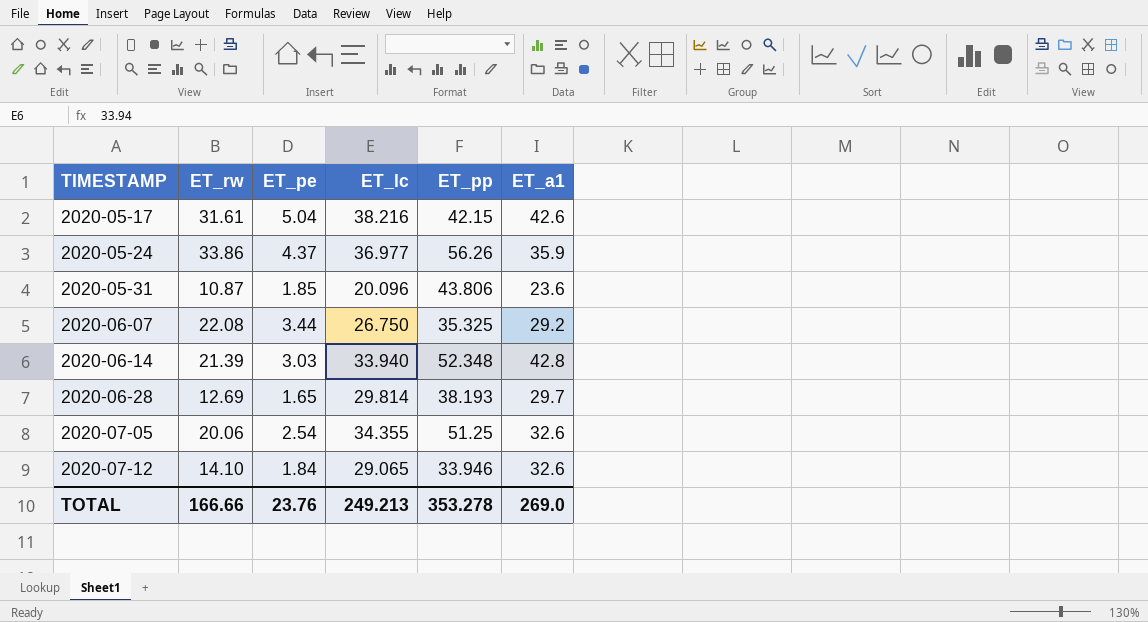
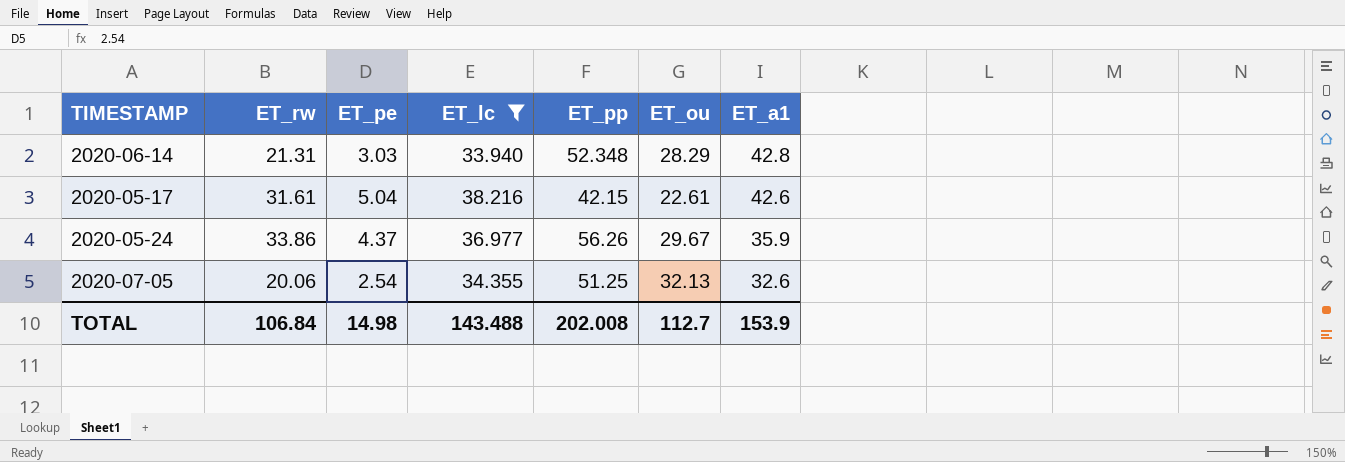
filter: none -> ET_lc >= 33.940
row order: TIMESTAMP ascending -> ET_a1 descending
column ET_ou | position: none -> 6
2020-06-14 | ET_rw: 21.39 -> 21.31
TOTAL | ET_rw: 166.66 -> 106.84
TOTAL | ET_pe: 23.76 -> 14.98
TOTAL | ET_lc: 249.213 -> 143.488
TOTAL | ET_pp: 353.278 -> 202.008
TOTAL | ET_a1: 269.0 -> 153.9

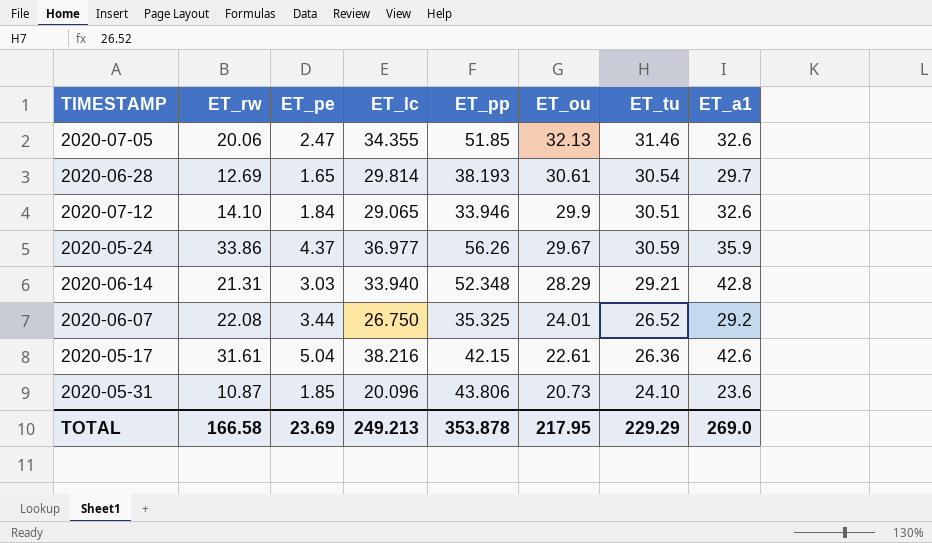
filter: ET_lc >= 33.940 -> none
row order: ET_a1 descending -> ET_ou descending
column ET_tu | position: none -> 7
2020-07-05 | ET_pe: 2.54 -> 2.47
2020-07-05 | ET_pp: 51.25 -> 51.85
TOTAL | ET_rw: 106.84 -> 166.58
TOTAL | ET_pe: 14.98 -> 23.69
TOTAL | ET_lc: 143.488 -> 249.213
TOTAL | ET_pp: 202.008 -> 353.878
TOTAL | ET_ou: 112.7 -> 217.95
TOTAL | ET_a1: 153.9 -> 269.0

